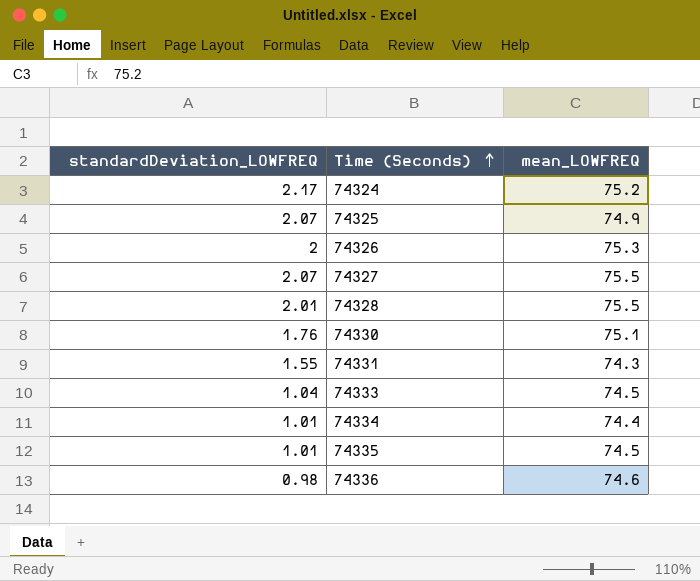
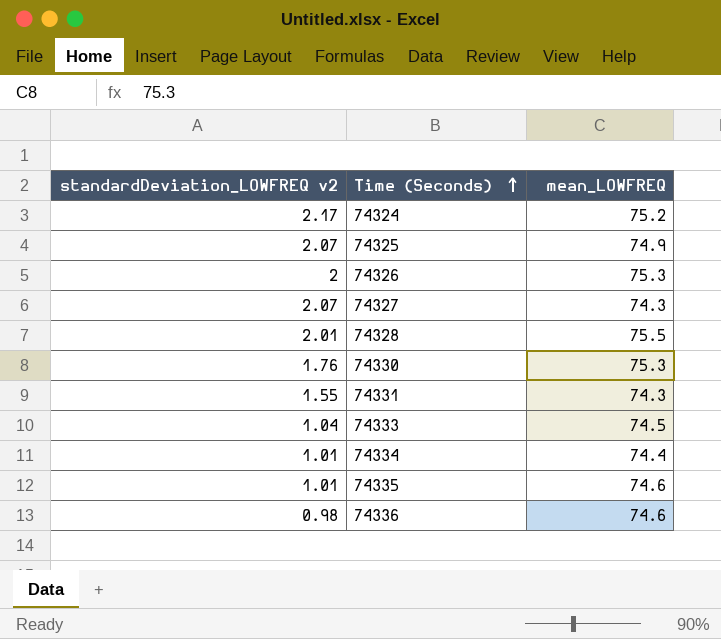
column name: standardDeviation_LOWFREQ -> standardDeviation_LOWFREQ v2
74327 | mean_LOWFREQ: 75.5 -> 74.3
74330 | mean_LOWFREQ: 75.1 -> 75.3
74335 | mean_LOWFREQ: 74.5 -> 74.6

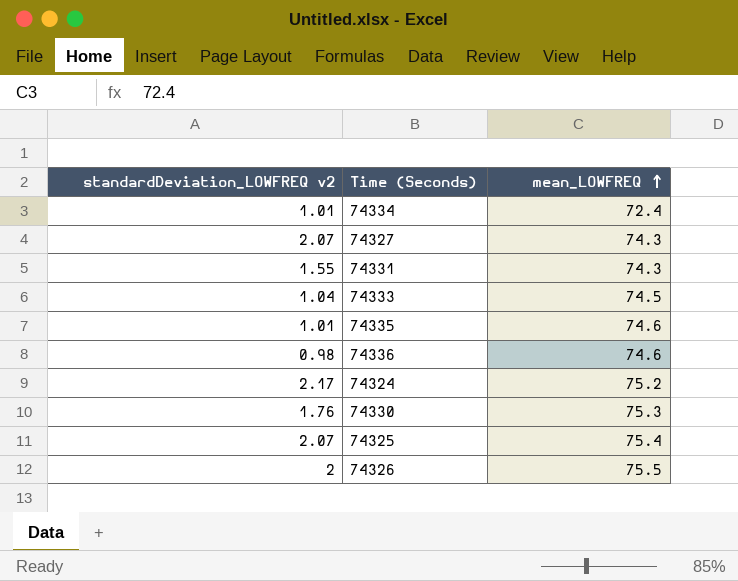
row order: Time (Seconds) ascending -> mean_LOWFREQ ascending
row 74328: 2.01 | 75.5 -> none
74334 | mean_LOWFREQ: 74.4 -> 72.4
74325 | mean_LOWFREQ: 74.9 -> 75.4
74326 | mean_LOWFREQ: 75.3 -> 75.5

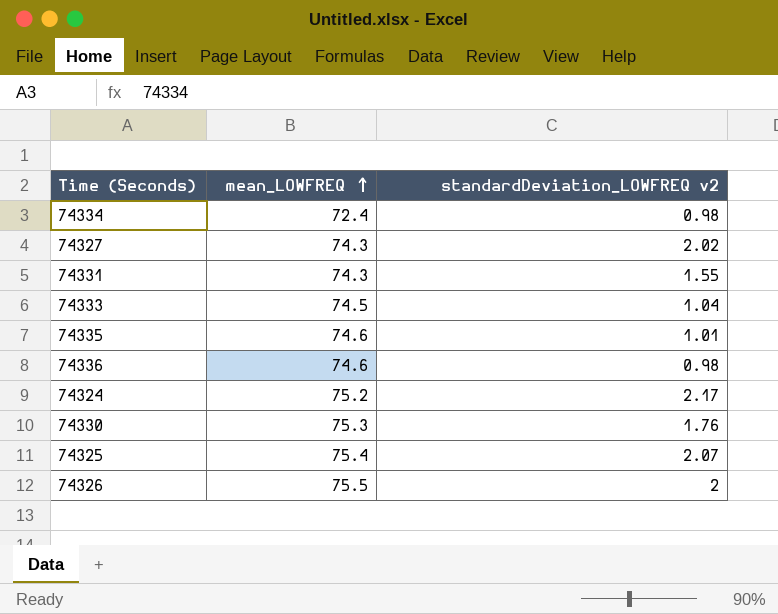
column standardDeviation_LOWFREQ v2 | position: 1 -> 3
74334 | standardDeviation_LOWFREQ v2: 1.01 -> 0.98
74327 | standardDeviation_LOWFREQ v2: 2.07 -> 2.02

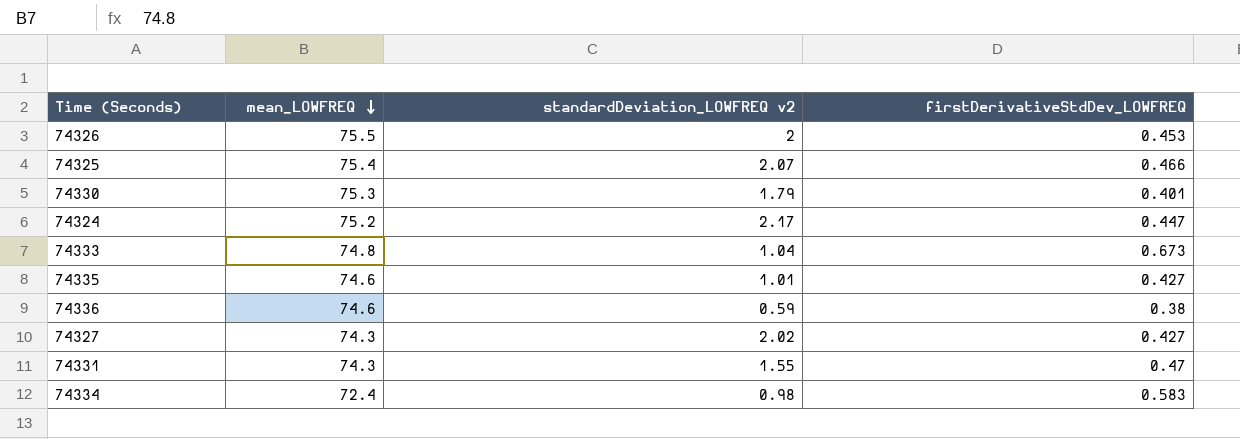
row order: mean_LOWFREQ ascending -> mean_LOWFREQ descending
column firstDerivativeStdDev_LOWFREQ | position: none -> 4
74330 | standardDeviation_LOWFREQ v2: 1.76 -> 1.79
74333 | mean_LOWFREQ: 74.5 -> 74.8
74336 | standardDeviation_LOWFREQ v2: 0.98 -> 0.59

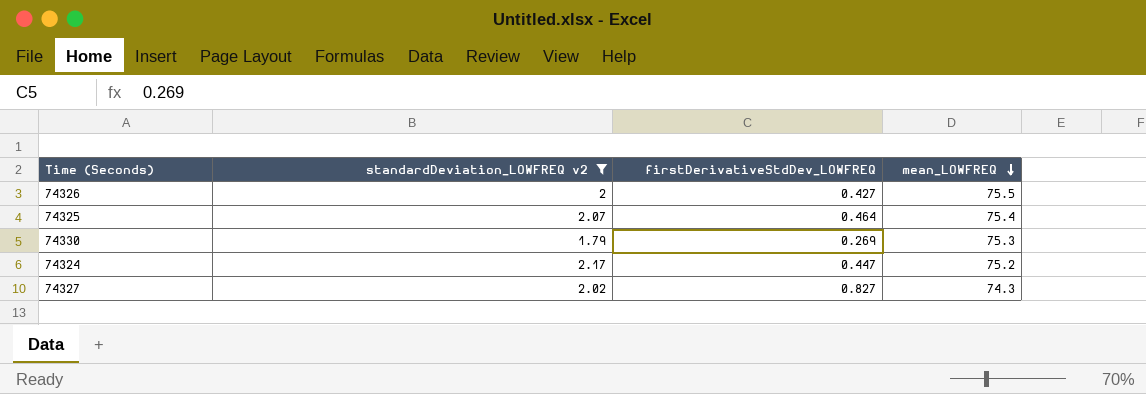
filter: none -> standardDeviation_LOWFREQ v2 >= 1.79
column mean_LOWFREQ | position: 2 -> 4
74326 | firstDerivativeStdDev_LOWFREQ: 0.453 -> 0.427
74325 | firstDerivativeStdDev_LOWFREQ: 0.466 -> 0.464
74330 | firstDerivativeStdDev_LOWFREQ: 0.401 -> 0.269
74327 | firstDerivativeStdDev_LOWFREQ: 0.427 -> 0.827

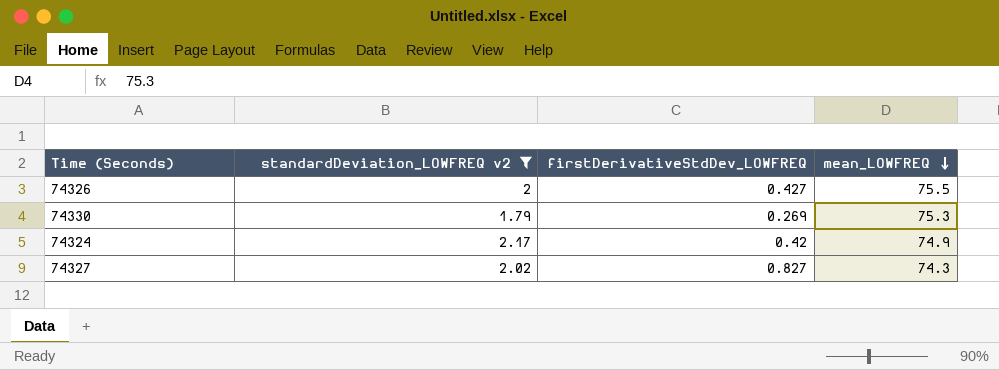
row 74325: 2.07 | 0.464 | 75.4 -> none
74324 | firstDerivativeStdDev_LOWFREQ: 0.447 -> 0.42
74324 | mean_LOWFREQ: 75.2 -> 74.9

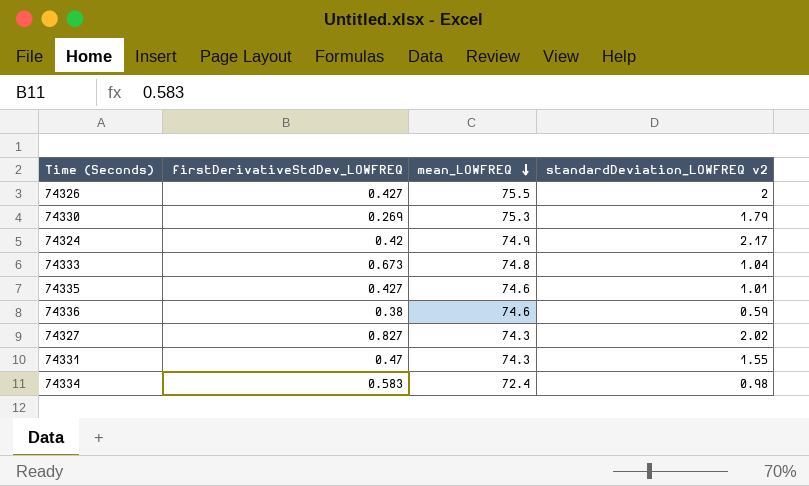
filter: standardDeviation_LOWFREQ v2 >= 1.79 -> none
column standardDeviation_LOWFREQ v2 | position: 2 -> 4

